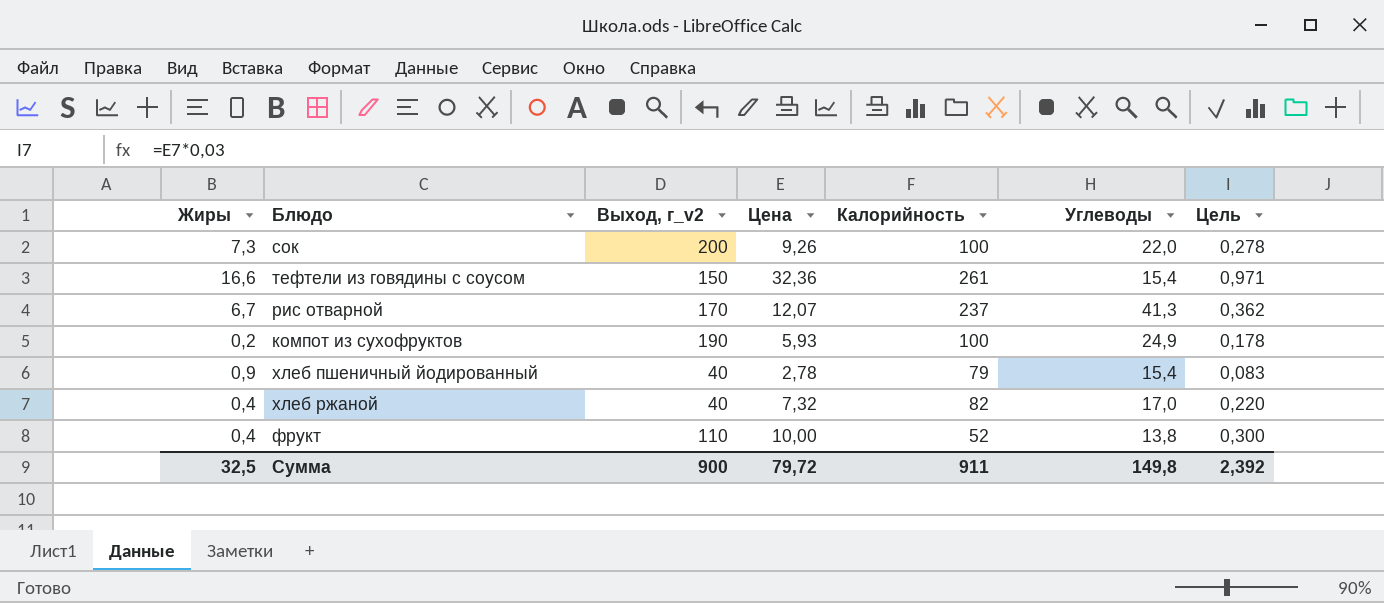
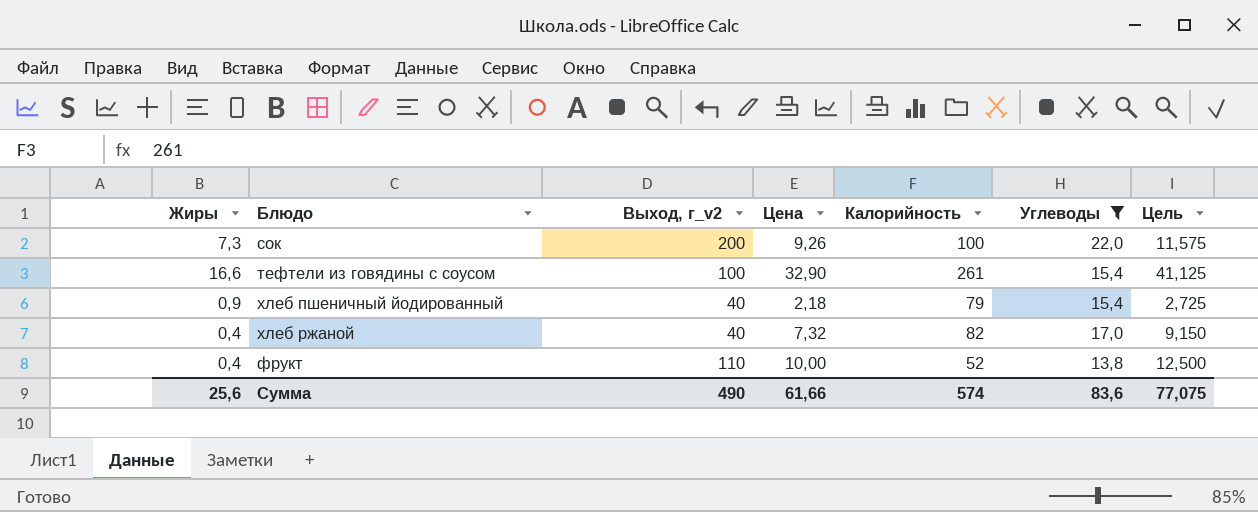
filter: none -> Углеводы <= 22,0
column Цель | formula: [Цена] * 0,03 -> [Цена] * 1,25
тефтели из говядины с соусом | Выход, г_v2: 150 -> 100
тефтели из говядины с соусом | Цена: 32,36 -> 32,90
хлеб пшеничный йодированный | Цена: 2,78 -> 2,18
Сумма | Жиры: 32,5 -> 25,6
Сумма | Выход, г_v2: 900 -> 490
Сумма | Цена: 79,72 -> 61,66
Сумма | Калорийность: 911 -> 574
Сумма | Углеводы: 149,8 -> 83,6
Сумма | Цель: 2,392 -> 77,075

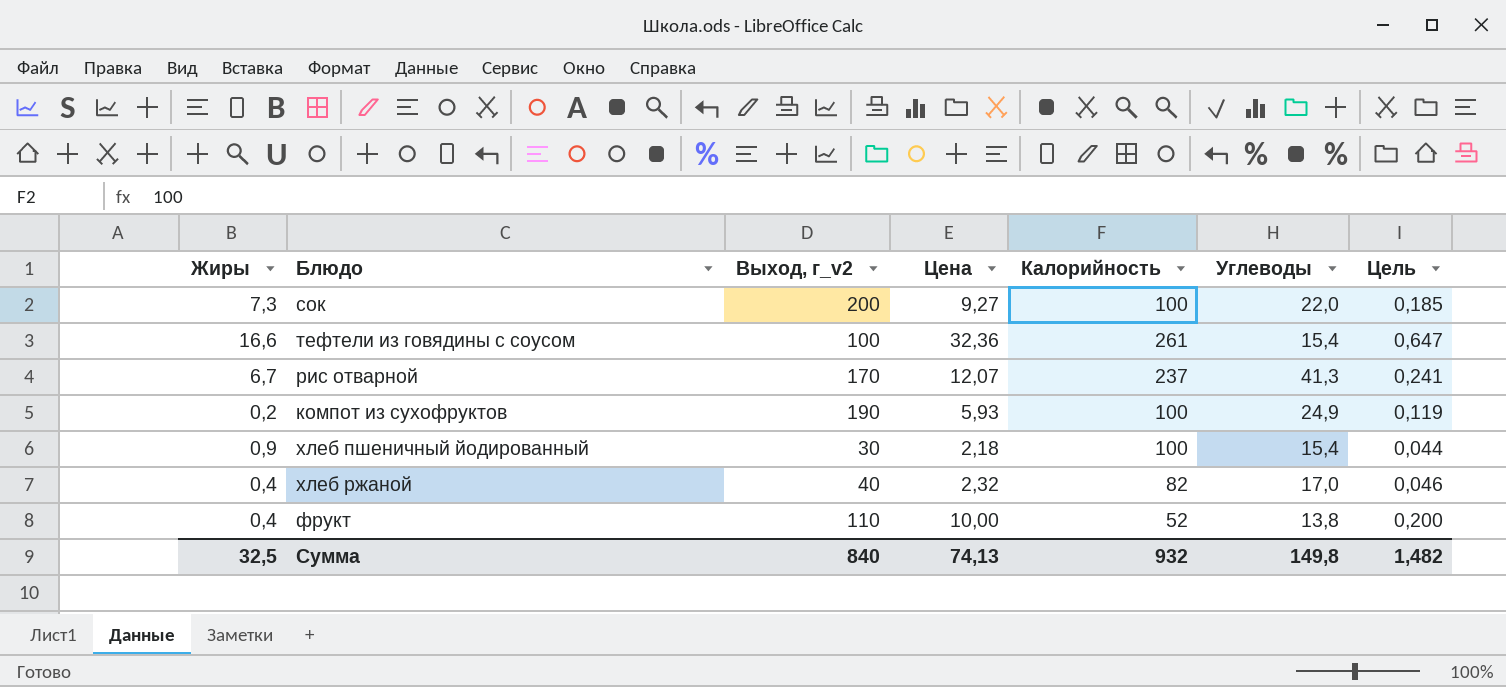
filter: Углеводы <= 22,0 -> none
column Цель | formula: [Цена] * 1,25 -> [Цена] * 0,02
сок | Цена: 9,26 -> 9,27
тефтели из говядины с соусом | Цена: 32,90 -> 32,36
хлеб пшеничный йодированный | Выход, г_v2: 40 -> 30
хлеб пшеничный йодированный | Калорийность: 79 -> 100
хлеб ржаной | Цена: 7,32 -> 2,32
Сумма | Жиры: 25,6 -> 32,5
Сумма | Выход, г_v2: 490 -> 840
Сумма | Цена: 61,66 -> 74,13
Сумма | Калорийность: 574 -> 932
Сумма | Углеводы: 83,6 -> 149,8
Сумма | Цель: 77,075 -> 1,482

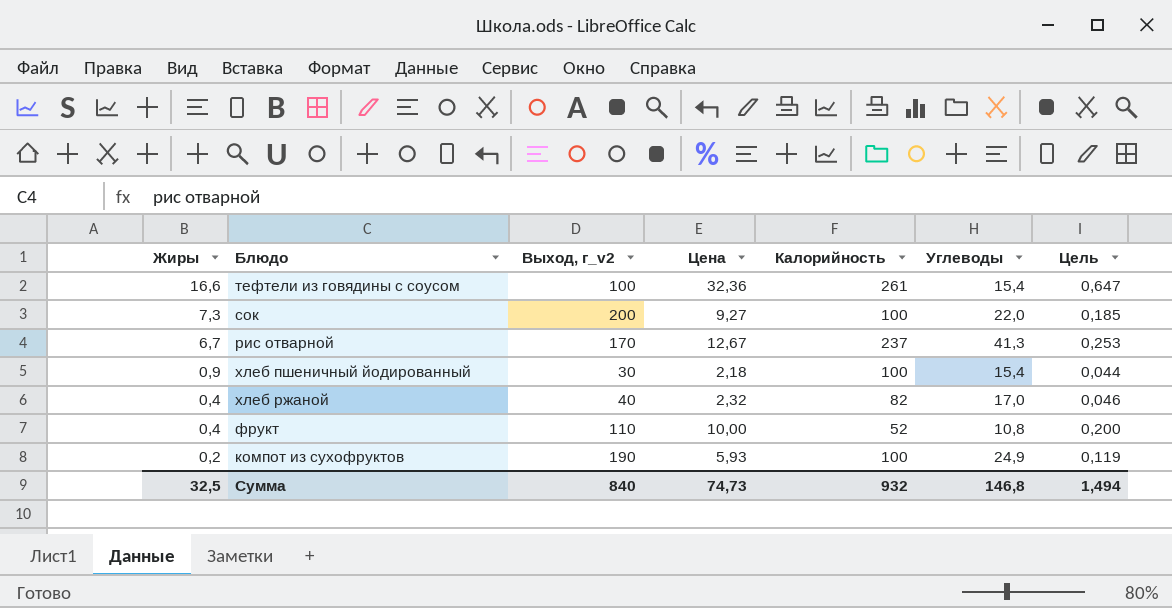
row order: none -> Жиры descending
рис отварной | Цена: 12,07 -> 12,67
рис отварной | Цель: 0,241 -> 0,253
фрукт | Углеводы: 13,8 -> 10,8
Сумма | Цена: 74,13 -> 74,73
Сумма | Углеводы: 149,8 -> 146,8
Сумма | Цель: 1,482 -> 1,494

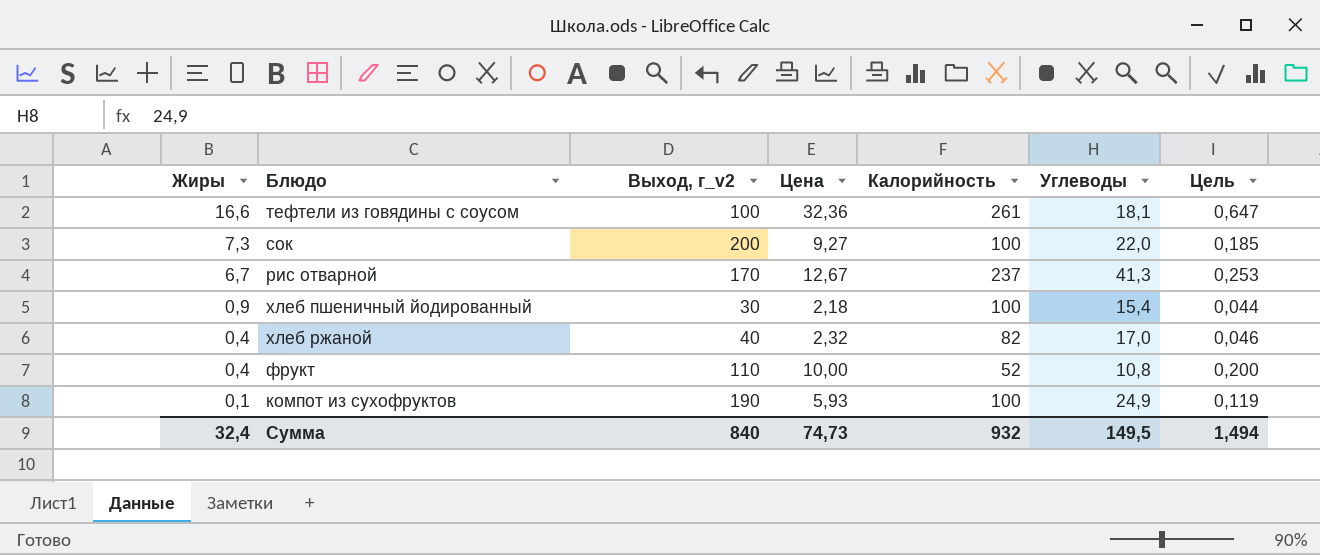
тефтели из говядины с соусом | Углеводы: 15,4 -> 18,1
компот из сухофруктов | Жиры: 0,2 -> 0,1
Сумма | Жиры: 32,5 -> 32,4
Сумма | Углеводы: 146,8 -> 149,5

